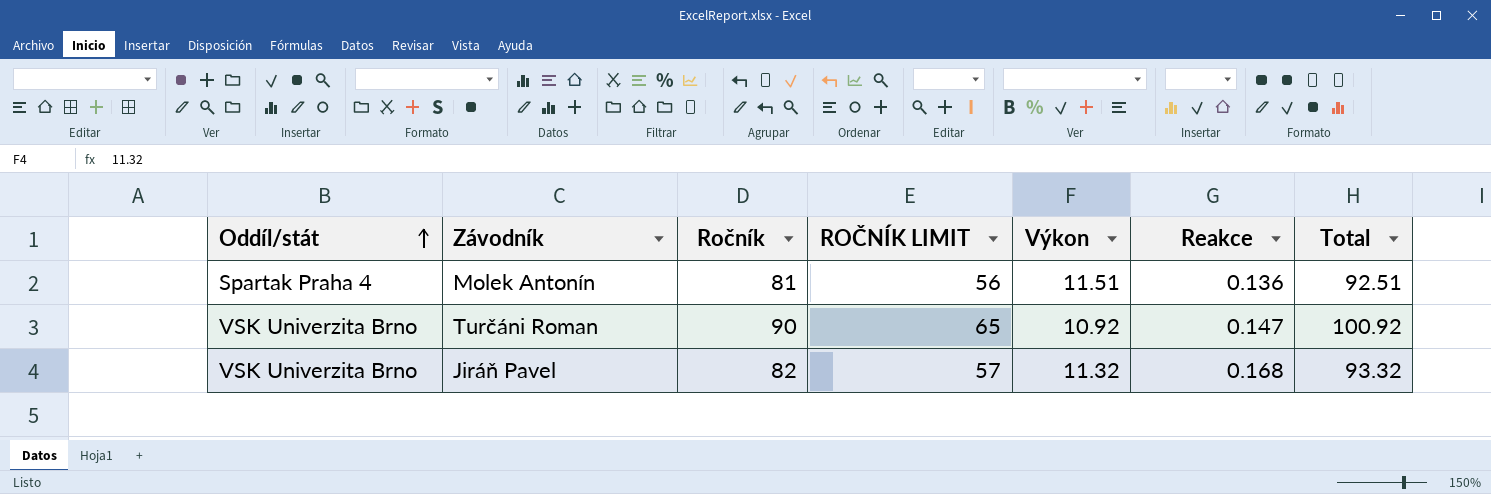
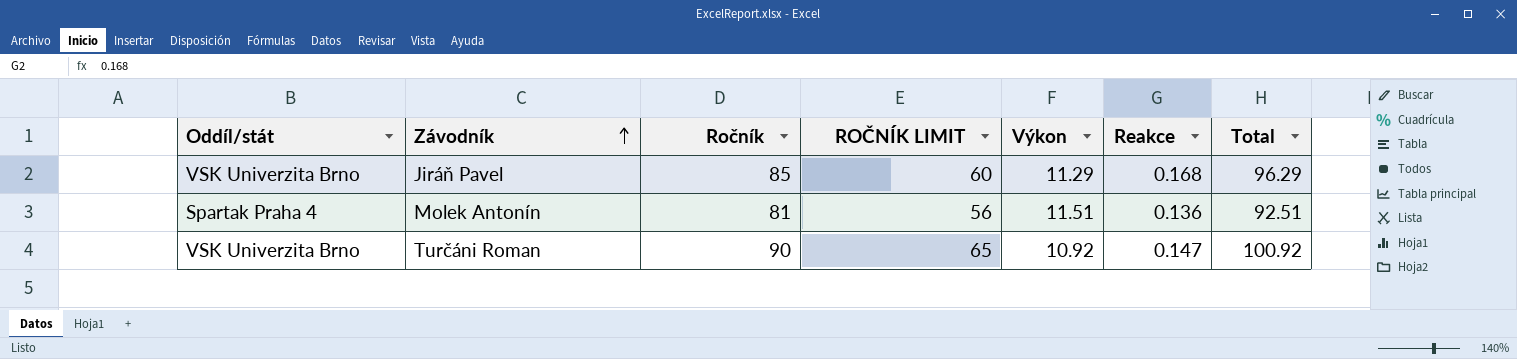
row order: Oddíl/stát ascending -> Závodník ascending
Jiráň Pavel | Ročník: 82 -> 85
Jiráň Pavel | ROČNÍK LIMIT: 57 -> 60
Jiráň Pavel | Výkon: 11.32 -> 11.29
Jiráň Pavel | Total: 93.32 -> 96.29

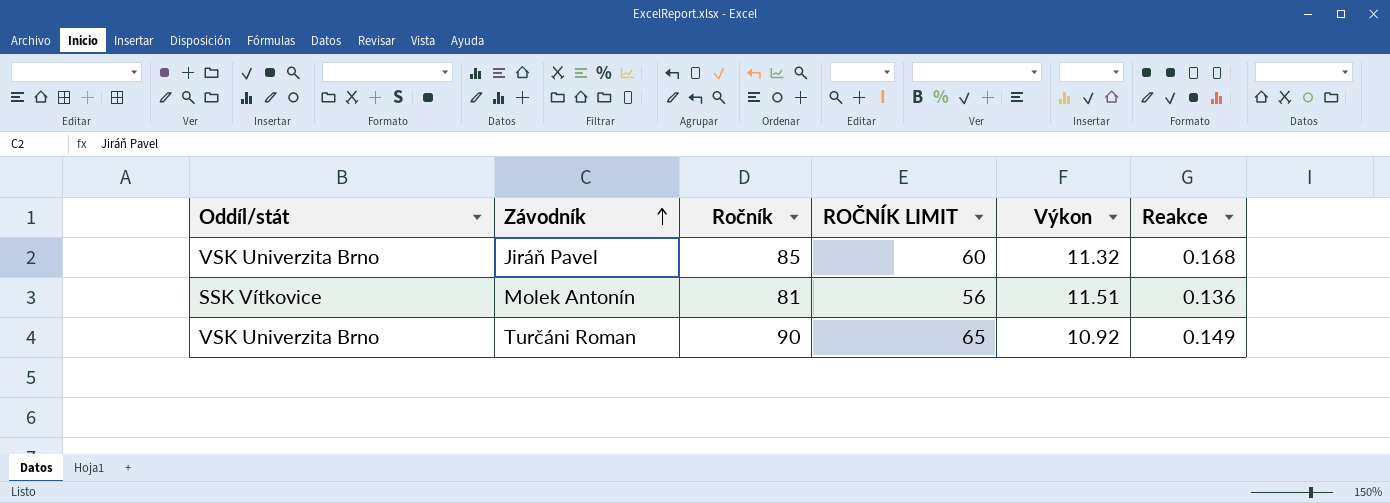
column Total | formula: [Ročník] + [Výkon] -> none
Jiráň Pavel | Výkon: 11.29 -> 11.32
Molek Antonín | Oddíl/stát: Spartak Praha 4 -> SSK Vítkovice
Turčáni Roman | Reakce: 0.147 -> 0.149

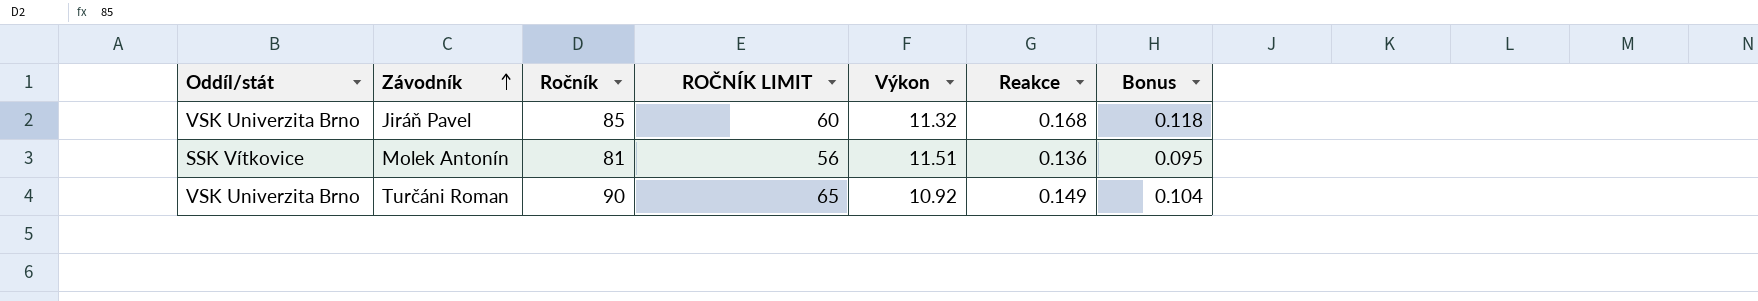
column Bonus | formula: none -> [Reakce] * 0.7

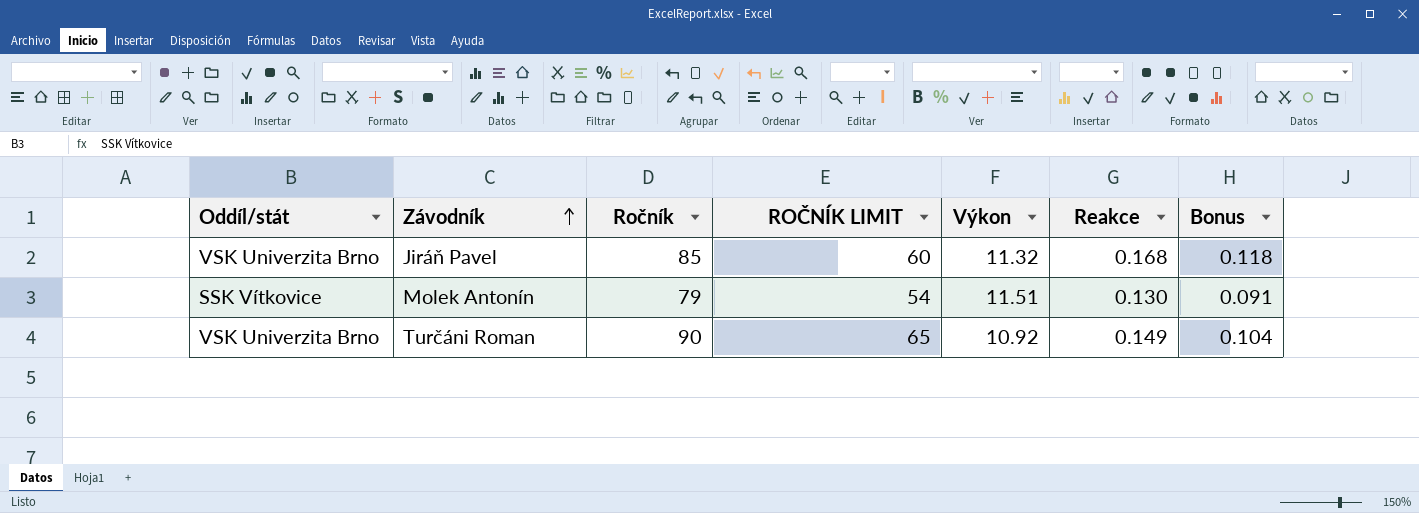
Molek Antonín | Ročník: 81 -> 79
Molek Antonín | ROČNÍK LIMIT: 56 -> 54
Molek Antonín | Reakce: 0.136 -> 0.130
Molek Antonín | Bonus: 0.095 -> 0.091

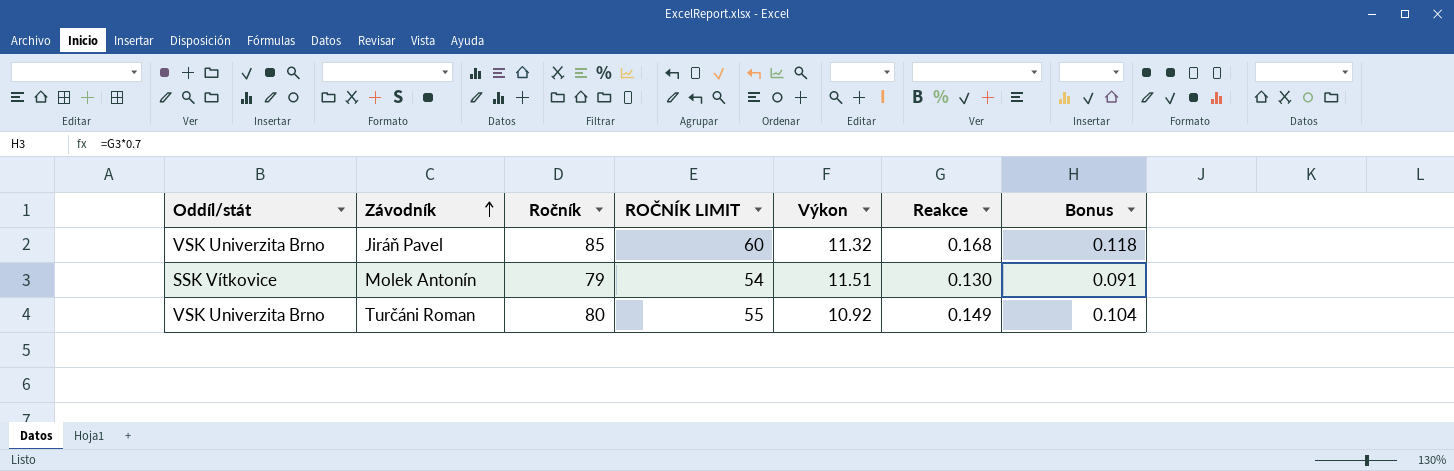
Turčáni Roman | Ročník: 90 -> 80
Turčáni Roman | ROČNÍK LIMIT: 65 -> 55

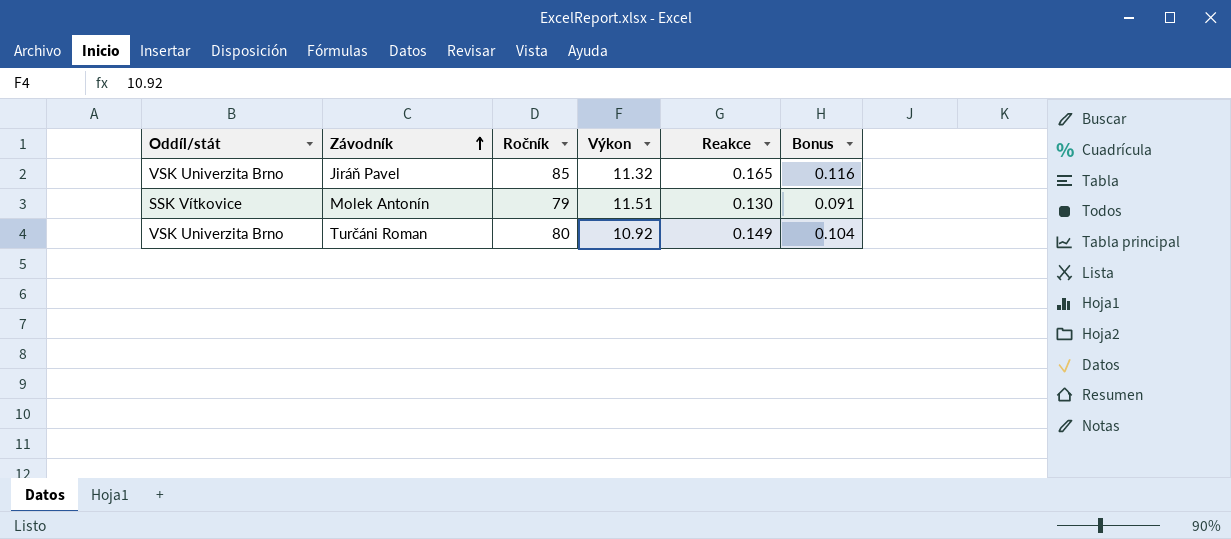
column ROČNÍK LIMIT | formula: [Ročník] - 25 -> none
Jiráň Pavel | Reakce: 0.168 -> 0.165
Jiráň Pavel | Bonus: 0.118 -> 0.116

